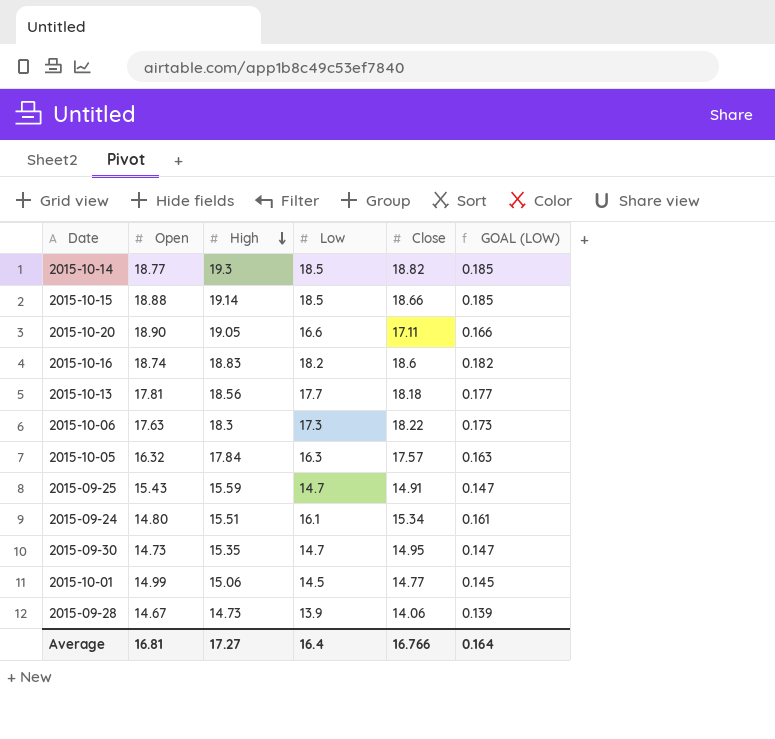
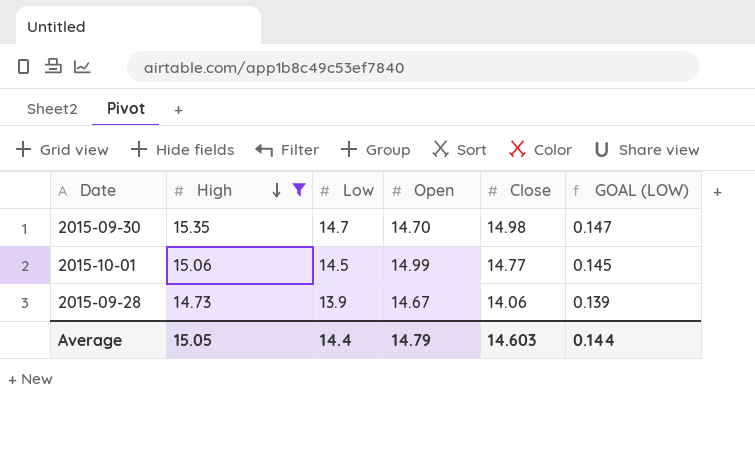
filter: none -> High <= 15.35
column Open | position: 2 -> 4
2015-09-30 | Open: 14.73 -> 14.70
2015-09-30 | Close: 14.95 -> 14.98
Average | High: 17.27 -> 15.05
Average | Low: 16.4 -> 14.4
Average | Open: 16.81 -> 14.79
Average | Close: 16.766 -> 14.603
Average | GOAL (LOW): 0.164 -> 0.144

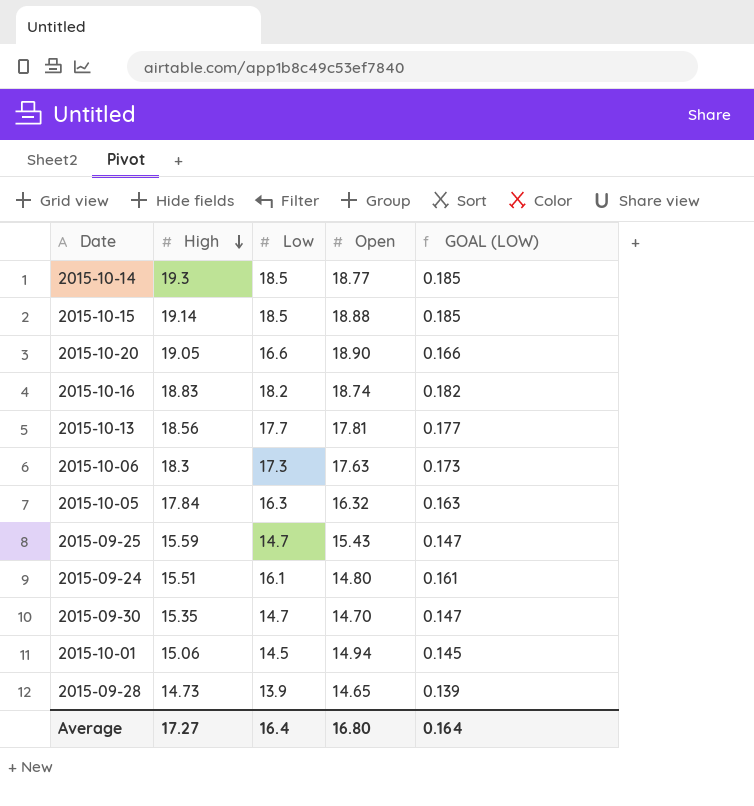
filter: High <= 15.35 -> none
column Close | position: 5 -> none
2015-10-01 | Open: 14.99 -> 14.94
2015-09-28 | Open: 14.67 -> 14.65
Average | High: 15.05 -> 17.27
Average | Low: 14.4 -> 16.4
Average | Open: 14.79 -> 16.80
Average | GOAL (LOW): 0.144 -> 0.164

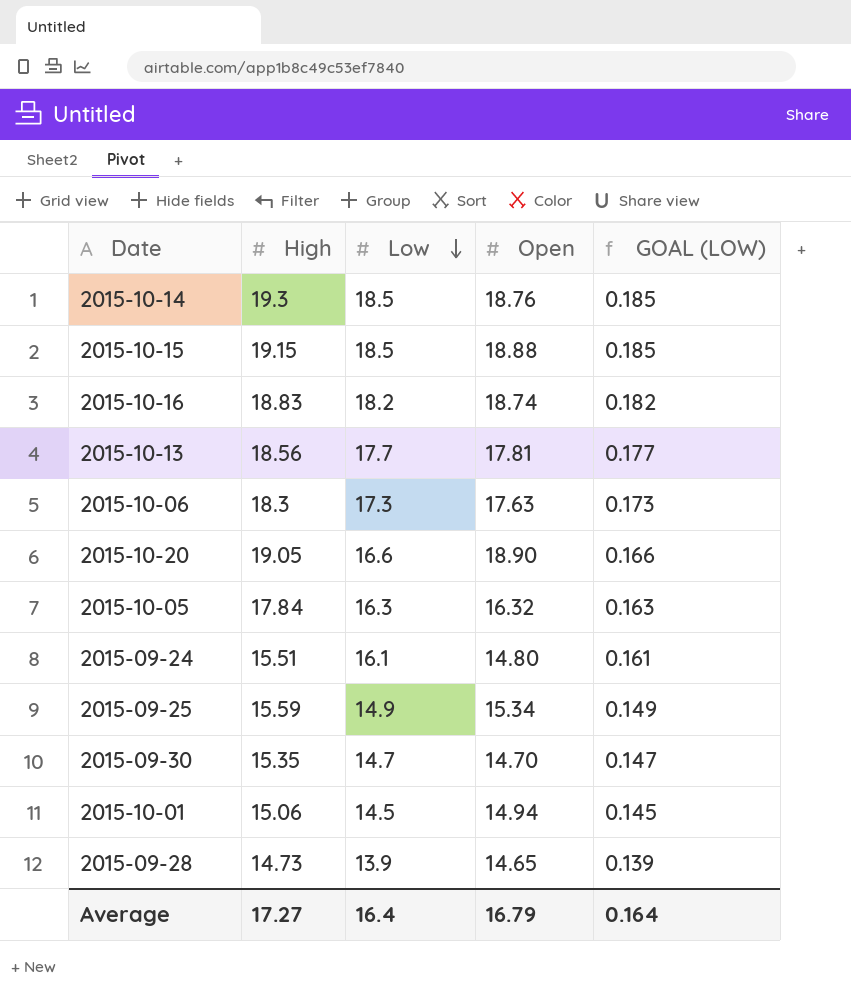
row order: High descending -> Low descending
2015-10-14 | Open: 18.77 -> 18.76
2015-10-15 | High: 19.14 -> 19.15
2015-09-25 | Low: 14.7 -> 14.9
2015-09-25 | Open: 15.43 -> 15.34
2015-09-25 | GOAL (LOW): 0.147 -> 0.149
Average | Open: 16.80 -> 16.79

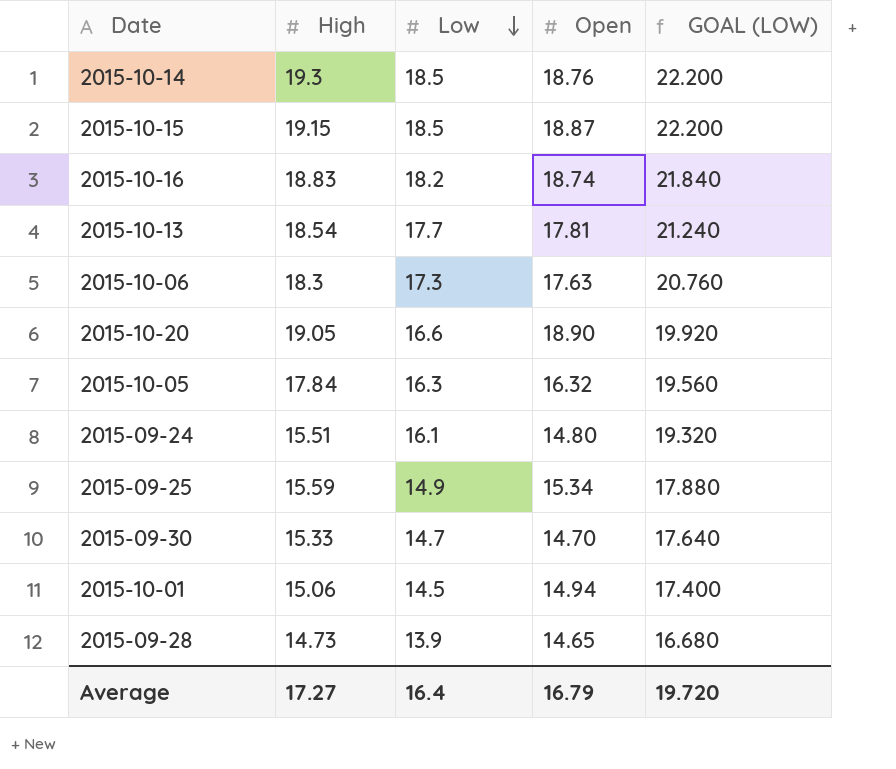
column GOAL (LOW) | formula: [Low] * 0.01 -> [Low] * 1.2
2015-10-15 | Open: 18.88 -> 18.87
2015-10-13 | High: 18.56 -> 18.54
2015-09-30 | High: 15.35 -> 15.33
Average | GOAL (LOW): 0.164 -> 19.720

